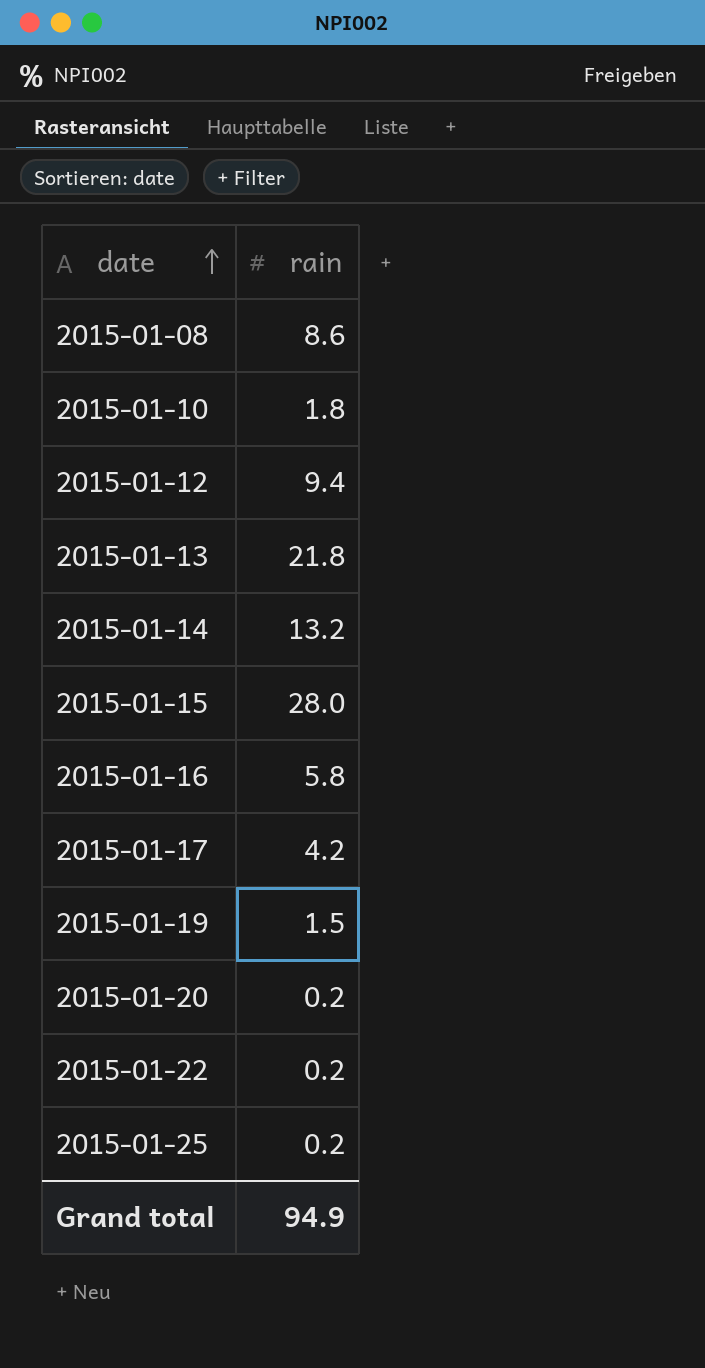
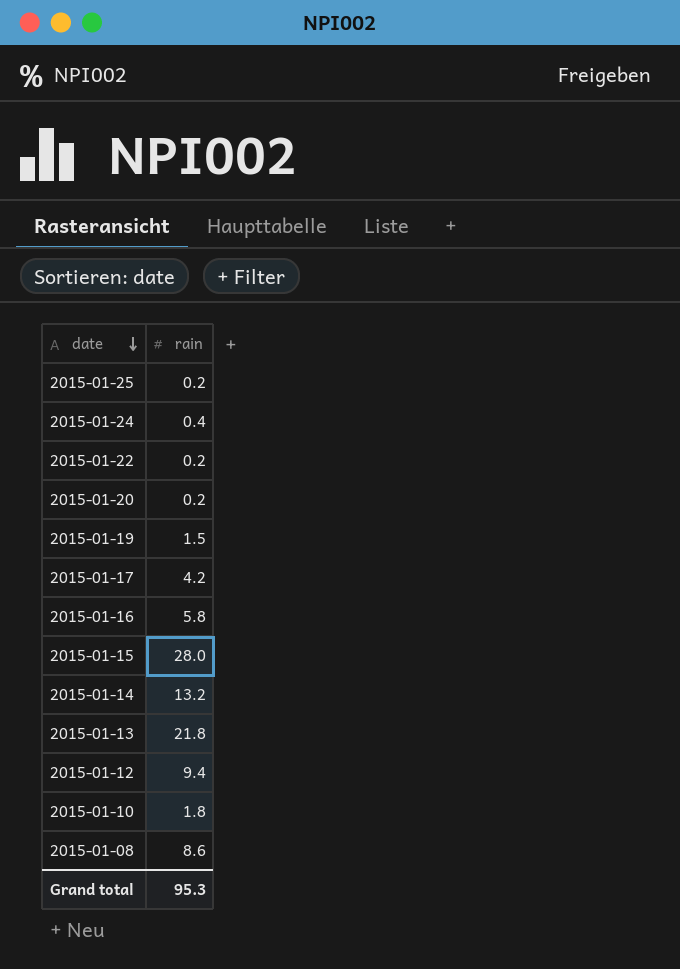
row order: date ascending -> date descending
row 2015-01-24: none -> 0.4
Grand total | rain: 94.9 -> 95.3

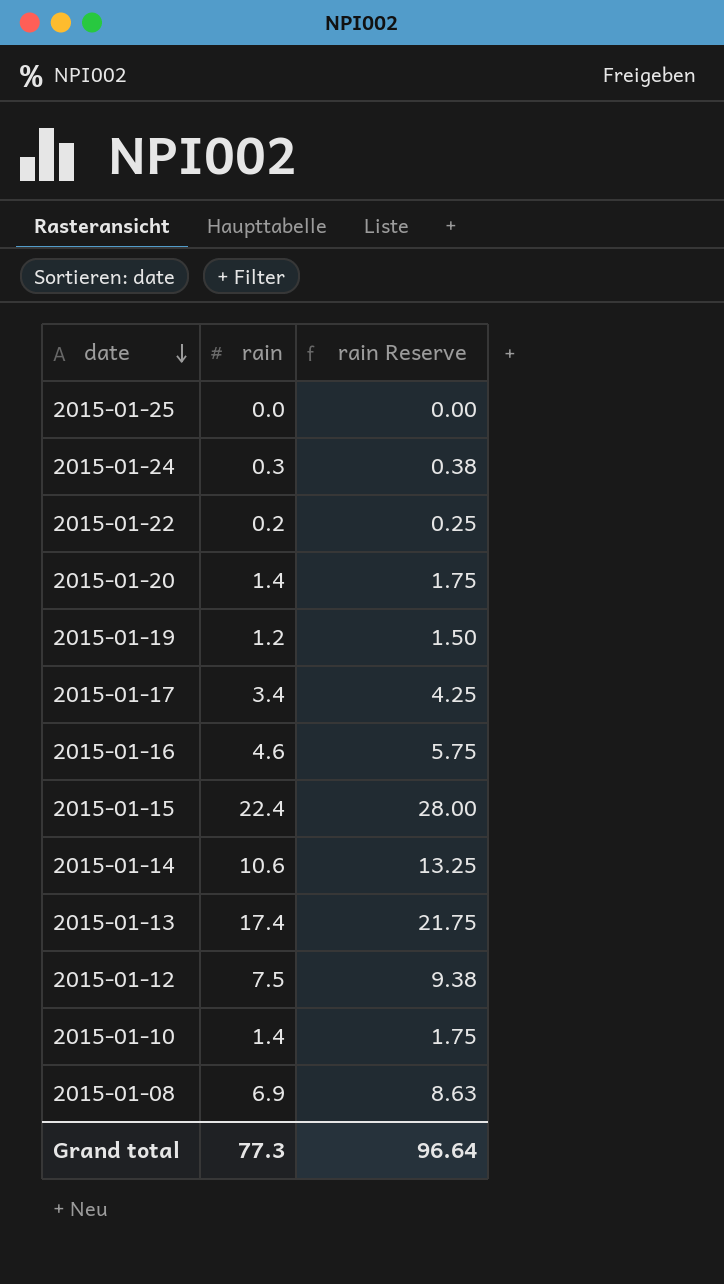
column rain Reserve | formula: none -> [rain] * 1.25
2015-01-25 | rain: 0.2 -> 0.0
2015-01-24 | rain: 0.4 -> 0.3
2015-01-20 | rain: 0.2 -> 1.4
2015-01-19 | rain: 1.5 -> 1.2
2015-01-17 | rain: 4.2 -> 3.4
2015-01-16 | rain: 5.8 -> 4.6
2015-01-15 | rain: 28.0 -> 22.4
2015-01-14 | rain: 13.2 -> 10.6
2015-01-13 | rain: 21.8 -> 17.4
2015-01-12 | rain: 9.4 -> 7.5
2015-01-10 | rain: 1.8 -> 1.4
2015-01-08 | rain: 8.6 -> 6.9
Grand total | rain: 95.3 -> 77.3

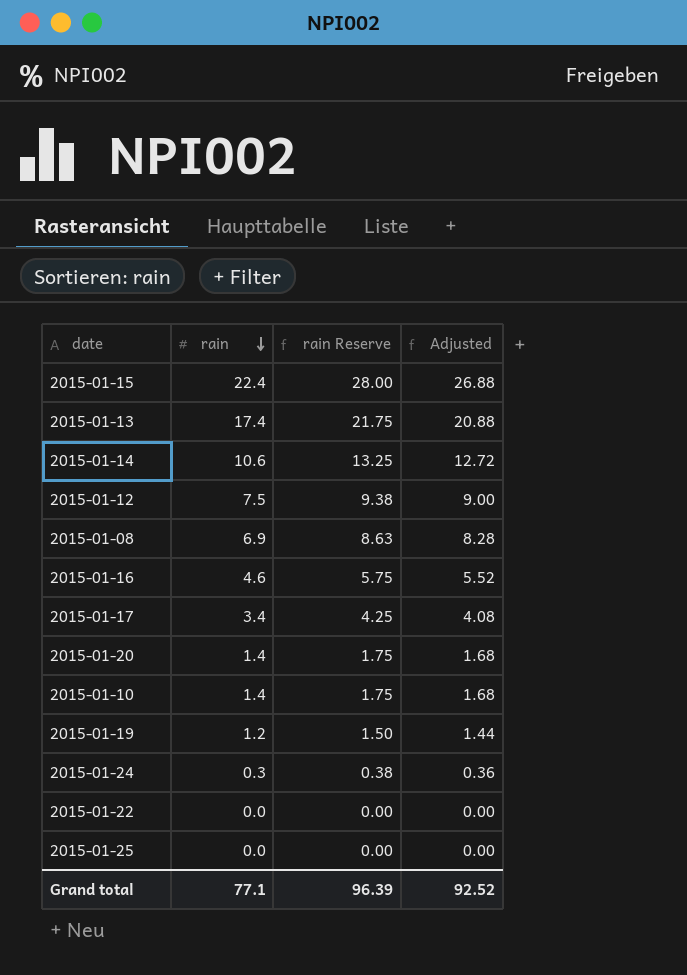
row order: date descending -> rain descending
column Adjusted | formula: none -> [rain] * 1.2
2015-01-22 | rain: 0.2 -> 0.0
2015-01-22 | rain Reserve: 0.25 -> 0.00
Grand total | rain: 77.3 -> 77.1
Grand total | rain Reserve: 96.64 -> 96.39

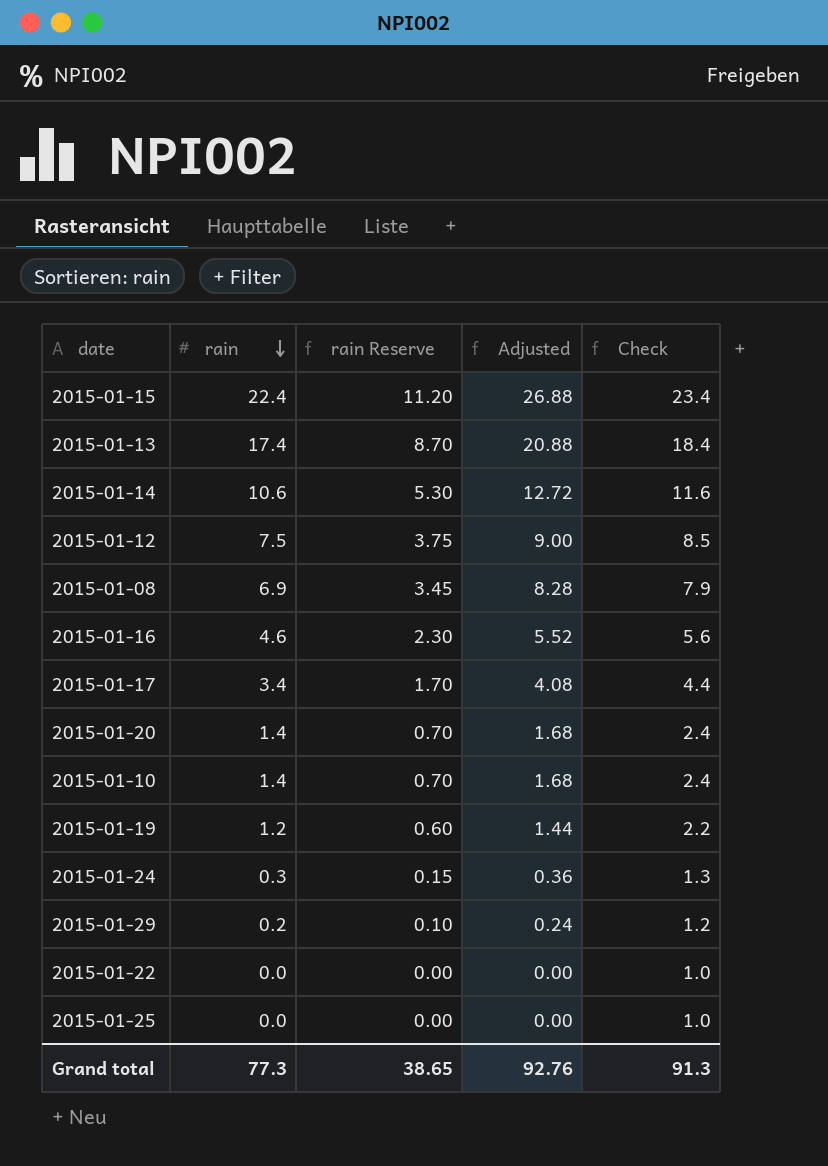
column rain Reserve | formula: [rain] * 1.25 -> [rain] * 0.5
column Check | formula: none -> [rain] + 1
row 2015-01-29: none -> 0.2 | 0.10 | 0.24 | 1.2
Grand total | rain: 77.1 -> 77.3
Grand total | rain Reserve: 96.39 -> 38.65
Grand total | Adjusted: 92.52 -> 92.76

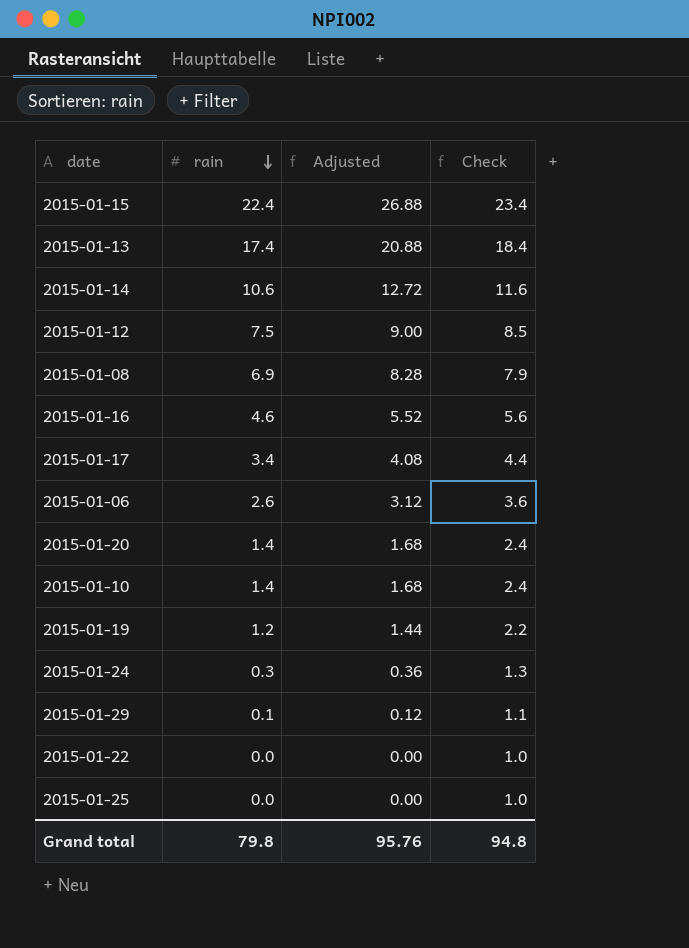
column rain Reserve | formula: [rain] * 0.5 -> none
row 2015-01-06: none -> 2.6 | 3.12 | 3.6
2015-01-29 | rain: 0.2 -> 0.1
2015-01-29 | Adjusted: 0.24 -> 0.12
2015-01-29 | Check: 1.2 -> 1.1
Grand total | rain: 77.3 -> 79.8
Grand total | Adjusted: 92.76 -> 95.76
Grand total | Check: 91.3 -> 94.8

